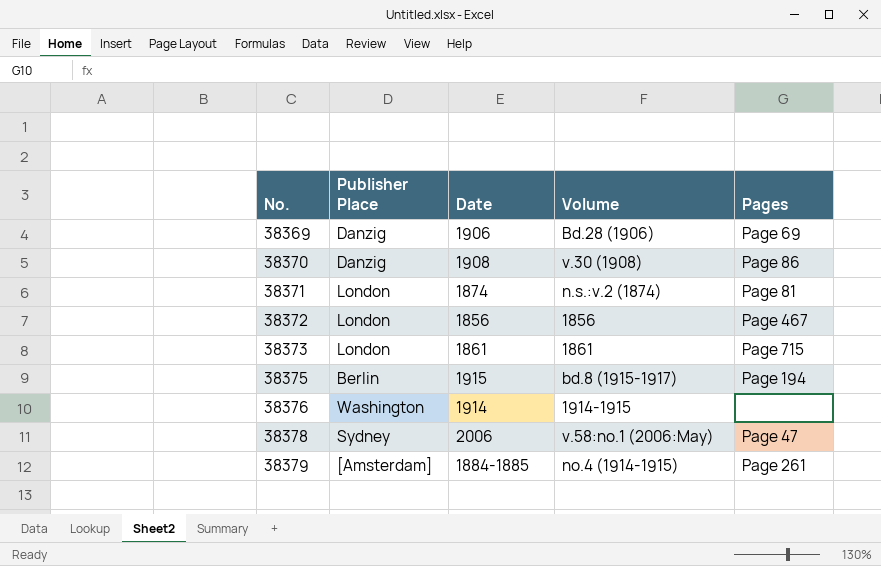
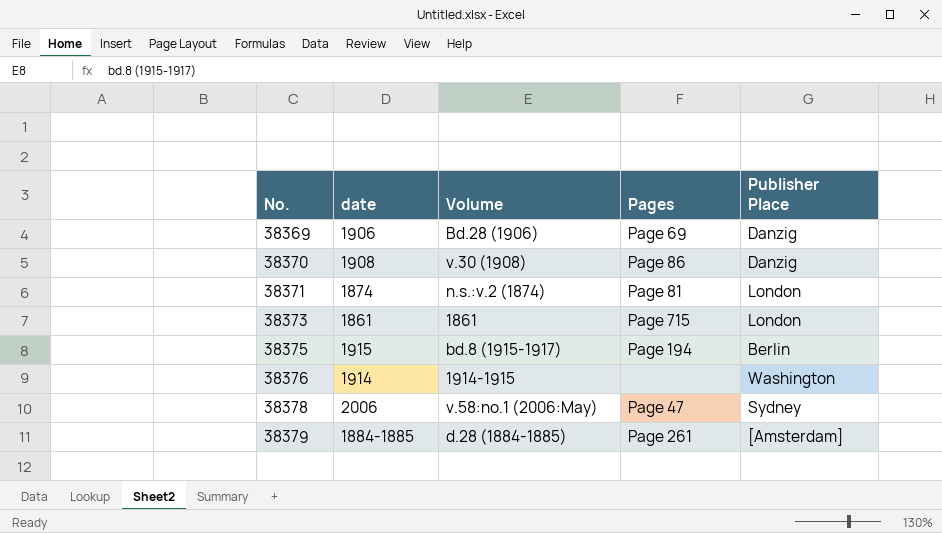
column name: Date -> date
column Publisher Place | position: 2 -> 5
row 38372: London | 1856 | 1856 | Page 467 -> none
38379 | Volume: no.4 (1914-1915) -> d.28 (1884-1885)

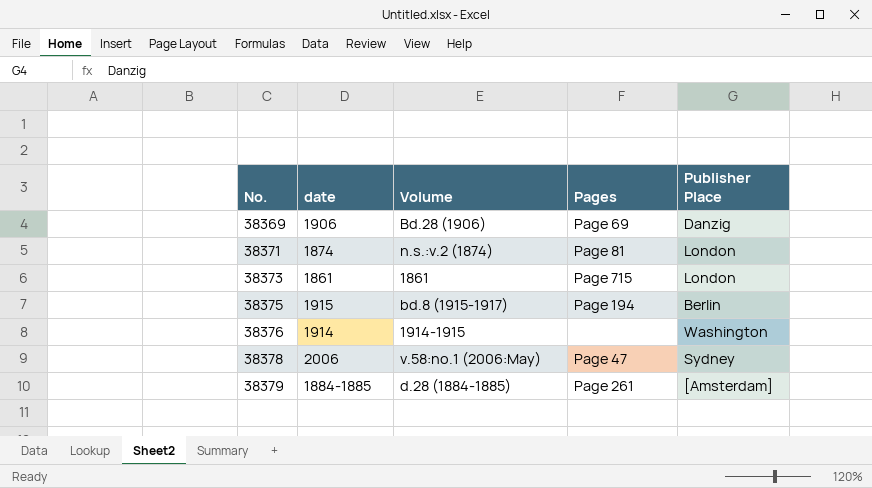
row 38370: 1908 | v.30 (1908) | Page 86 | Danzig -> none

